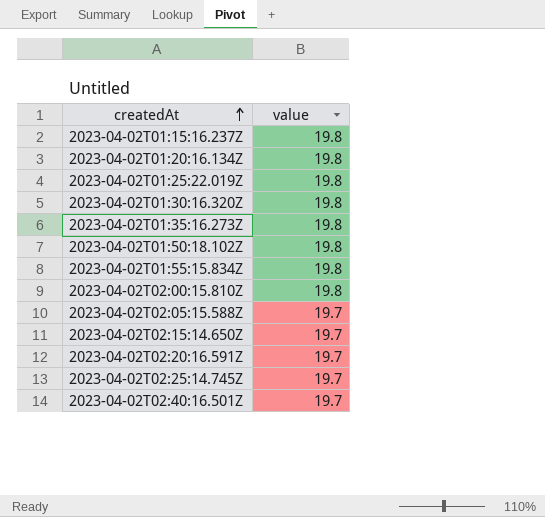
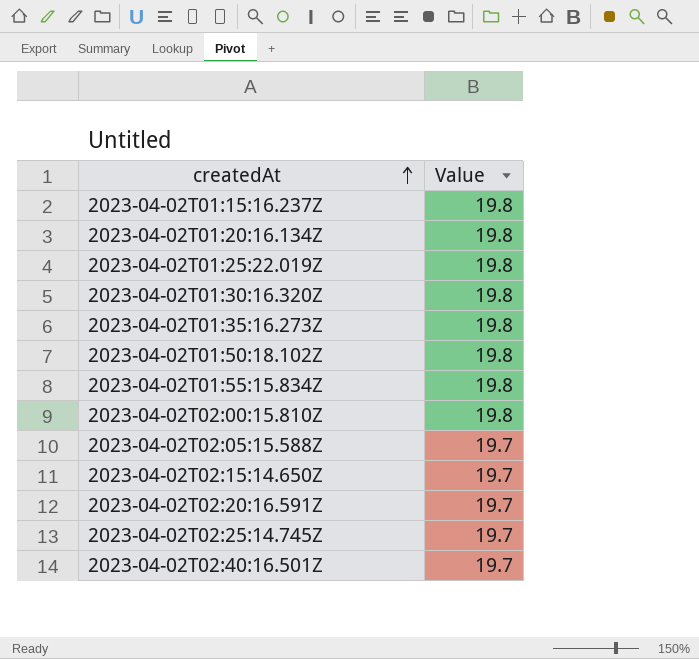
column name: value -> Value

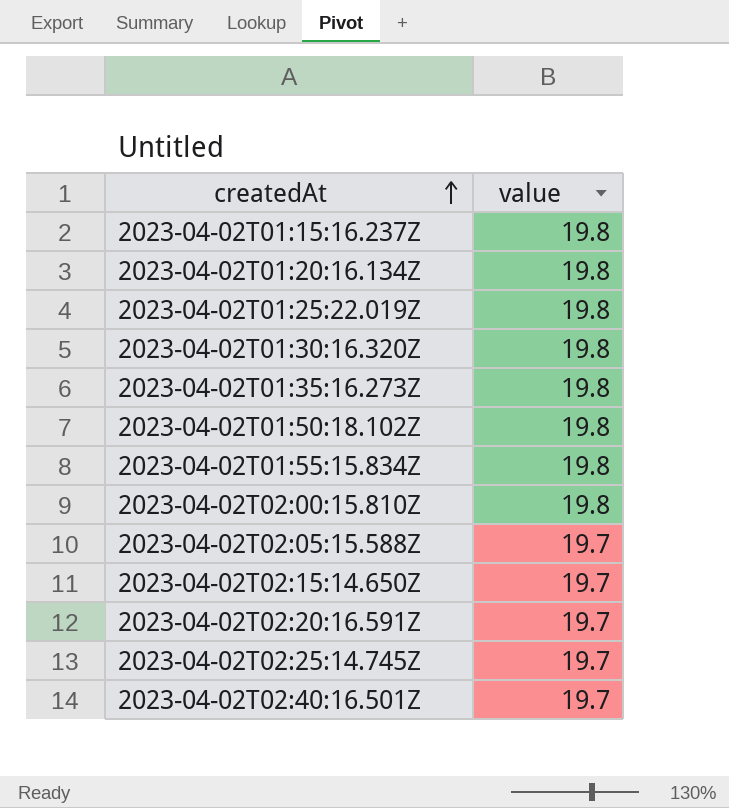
column name: Value -> value

